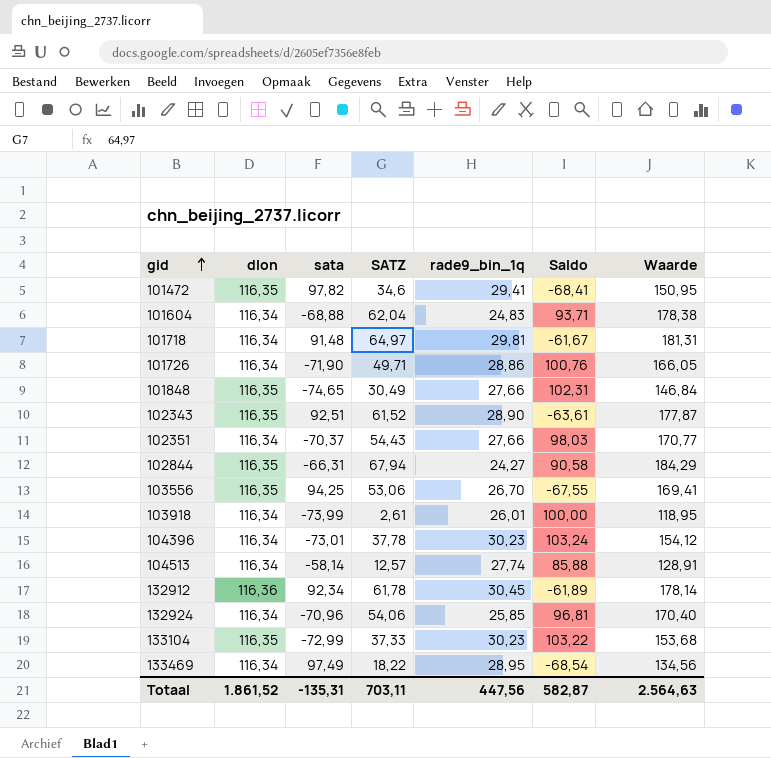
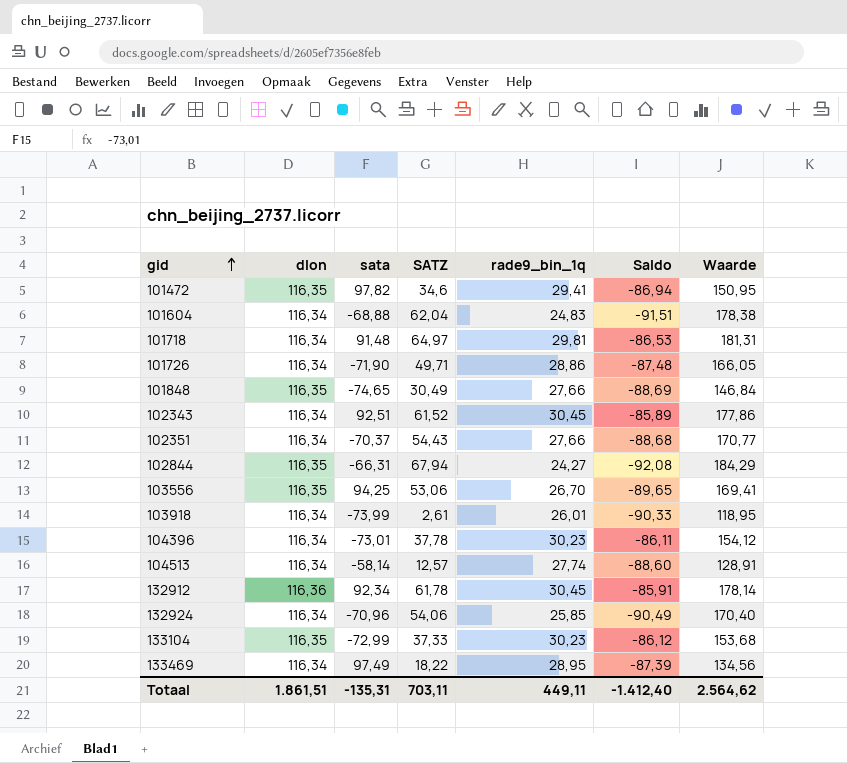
column Saldo | formula: [rade9_bin_1q] - [sata] -> [rade9_bin_1q] - [dlon]
102343 | dlon: 116,35 -> 116,34
102343 | rade9_bin_1q: 28,90 -> 30,45
102343 | Waarde: 177,87 -> 177,86
Totaal | dlon: 1.861,52 -> 1.861,51
Totaal | rade9_bin_1q: 447,56 -> 449,11
Totaal | Saldo: 582,87 -> -1.412,40
Totaal | Waarde: 2.564,63 -> 2.564,62

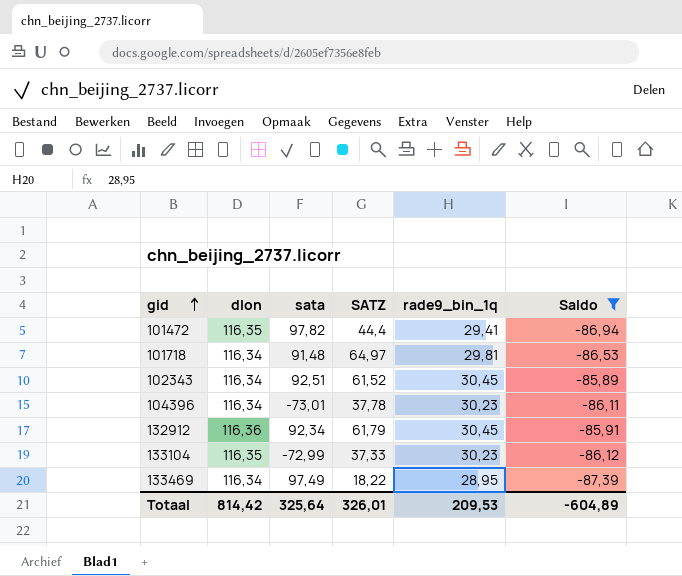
filter: none -> Saldo >= -87,39
column Waarde | formula: [dlon] + [SATZ] -> none
101472 | SATZ: 34,6 -> 44,4
132912 | SATZ: 61,78 -> 61,79
Totaal | dlon: 1.861,51 -> 814,42
Totaal | sata: -135,31 -> 325,64
Totaal | SATZ: 703,11 -> 326,01
Totaal | rade9_bin_1q: 449,11 -> 209,53
Totaal | Saldo: -1.412,40 -> -604,89

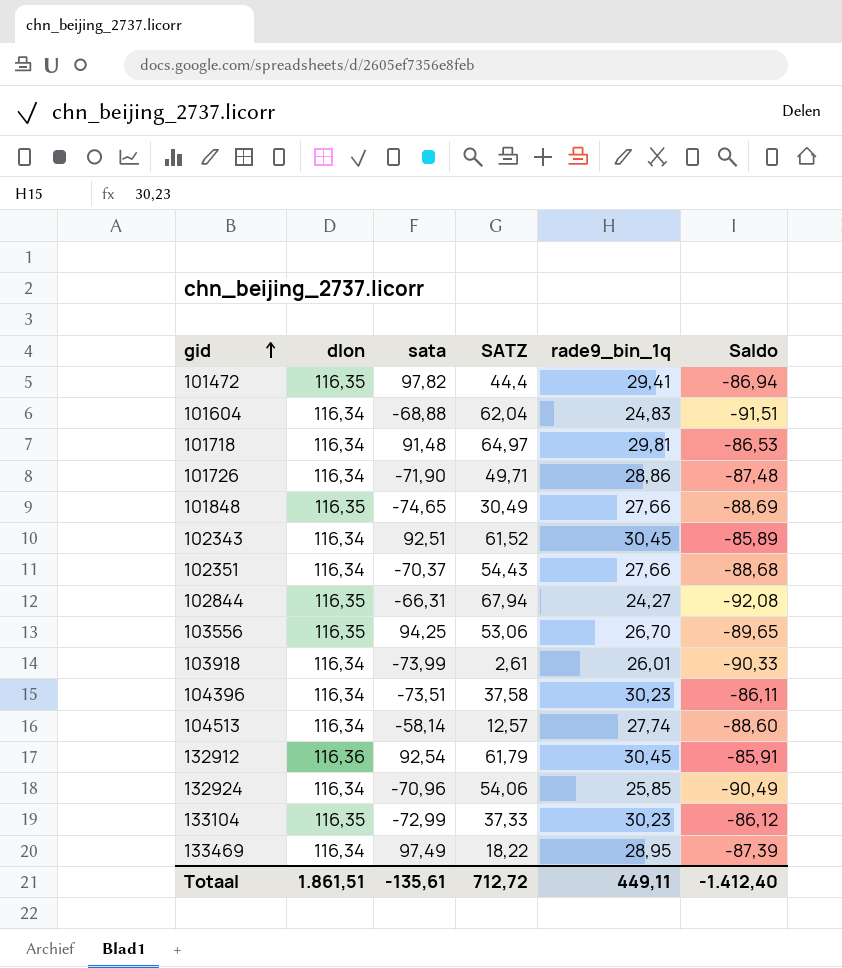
filter: Saldo >= -87,39 -> none
104396 | sata: -73,01 -> -73,51
104396 | SATZ: 37,78 -> 37,58
132912 | sata: 92,34 -> 92,54
Totaal | dlon: 814,42 -> 1.861,51
Totaal | sata: 325,64 -> -135,61
Totaal | SATZ: 326,01 -> 712,72
Totaal | rade9_bin_1q: 209,53 -> 449,11
Totaal | Saldo: -604,89 -> -1.412,40

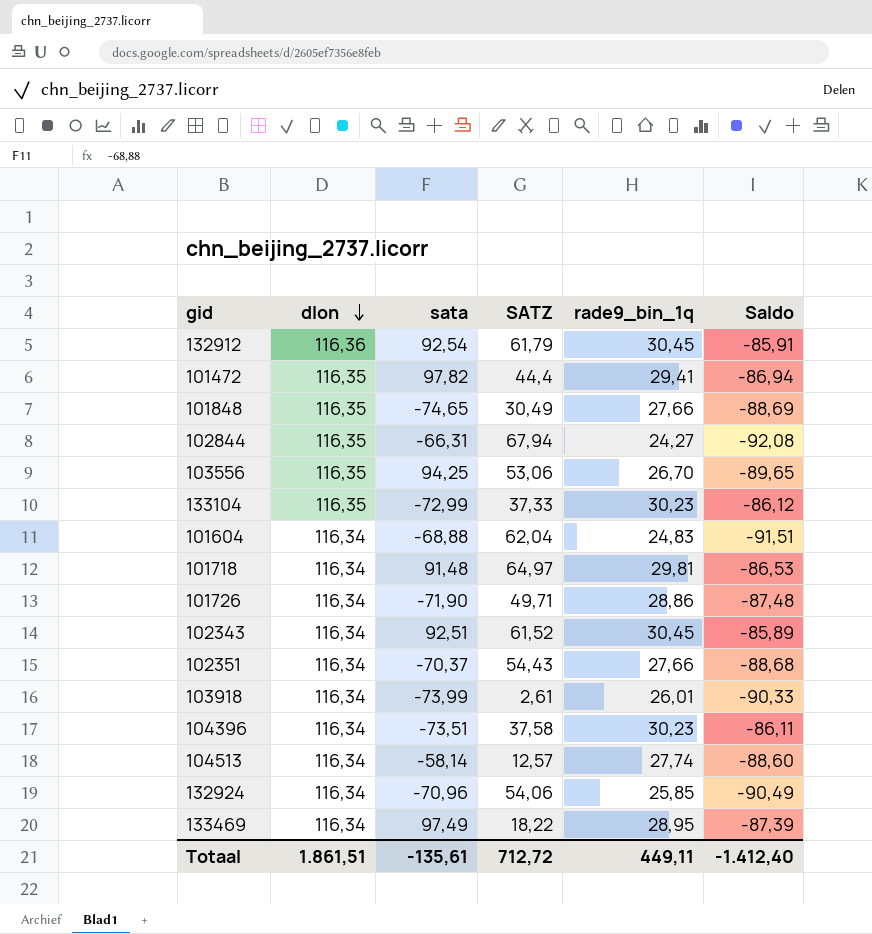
row order: gid ascending -> dlon descending

